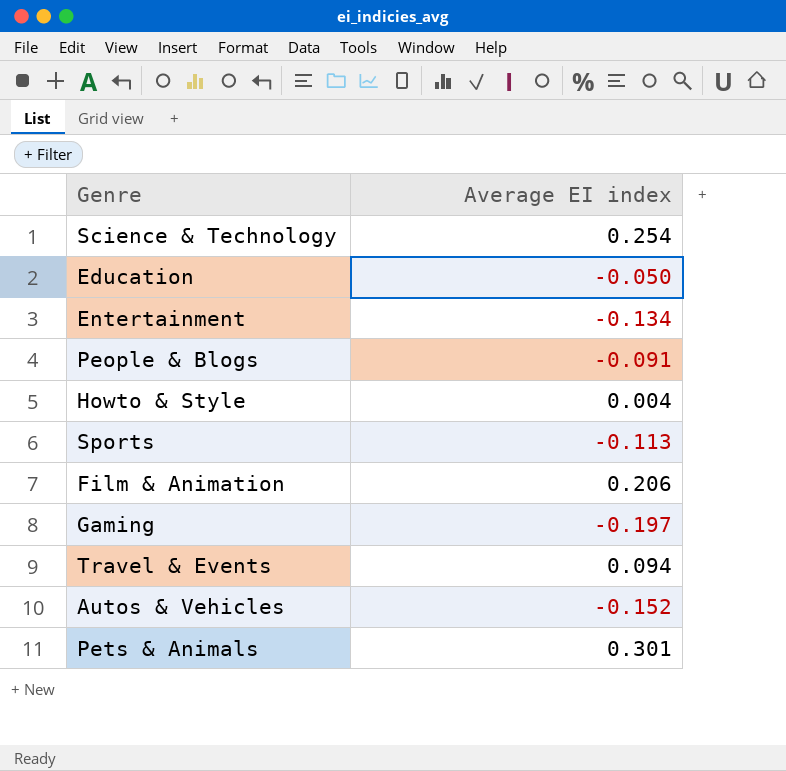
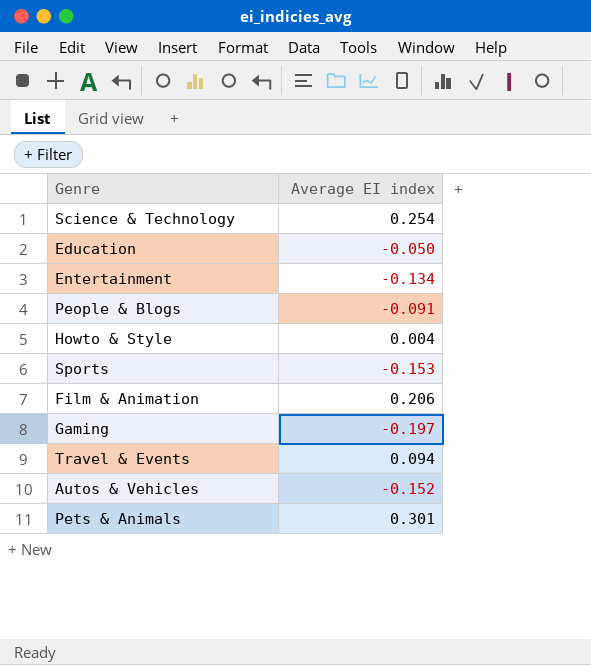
Sports | Average EI index: -0.113 -> -0.153

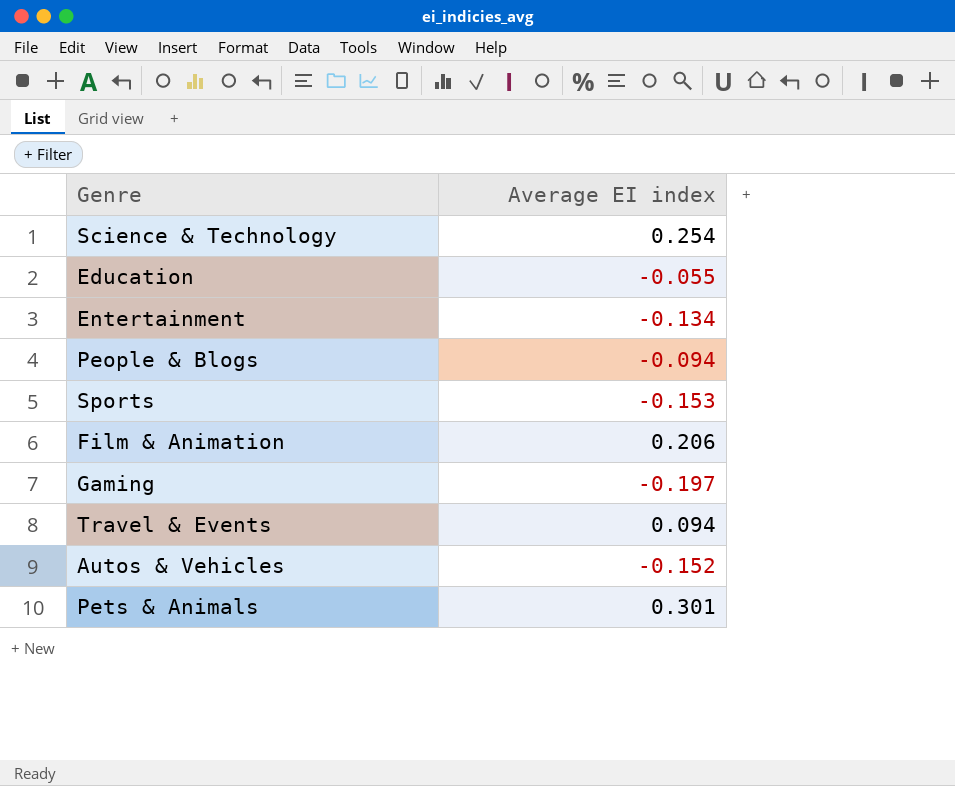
row Howto & Style: 0.004 -> none
Education | Average EI index: -0.050 -> -0.055
People & Blogs | Average EI index: -0.091 -> -0.094

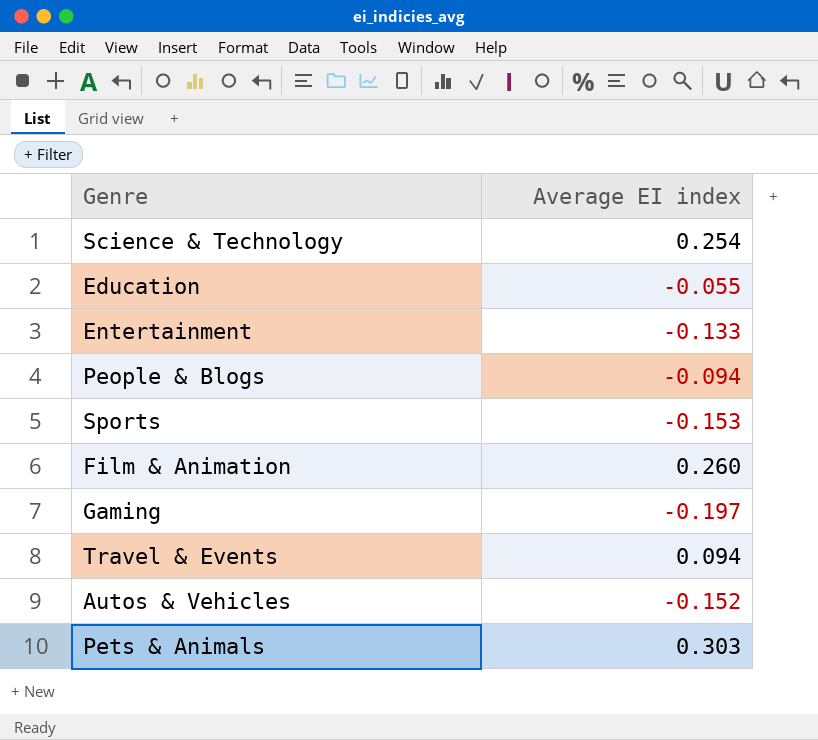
Entertainment | Average EI index: -0.134 -> -0.133
Film & Animation | Average EI index: 0.206 -> 0.260
Pets & Animals | Average EI index: 0.301 -> 0.303

